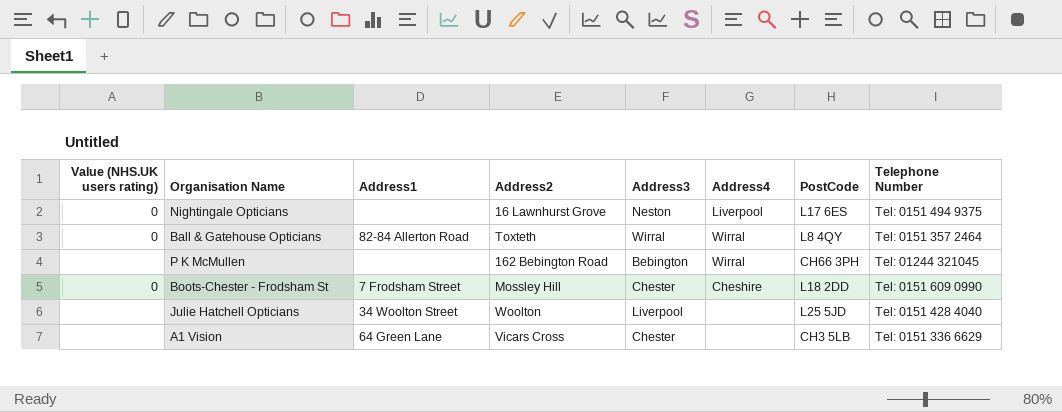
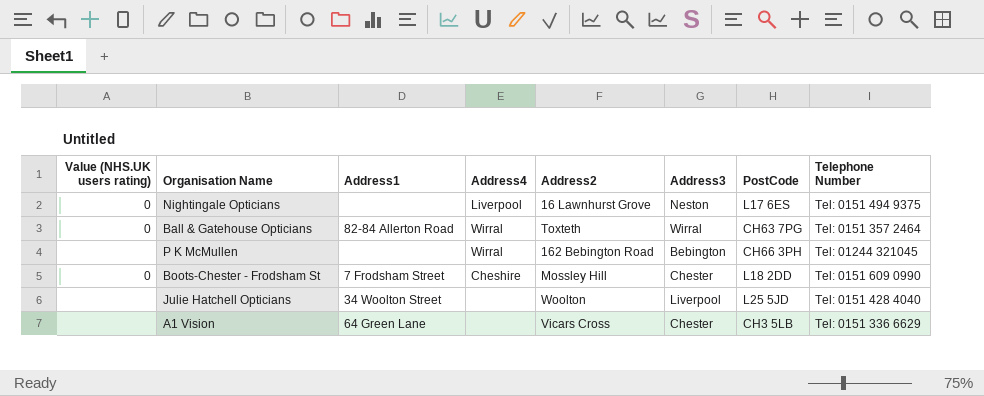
column Address4 | position: 6 -> 4
Ball & Gatehouse Opticians | PostCode: L8 4QY -> CH63 7PG

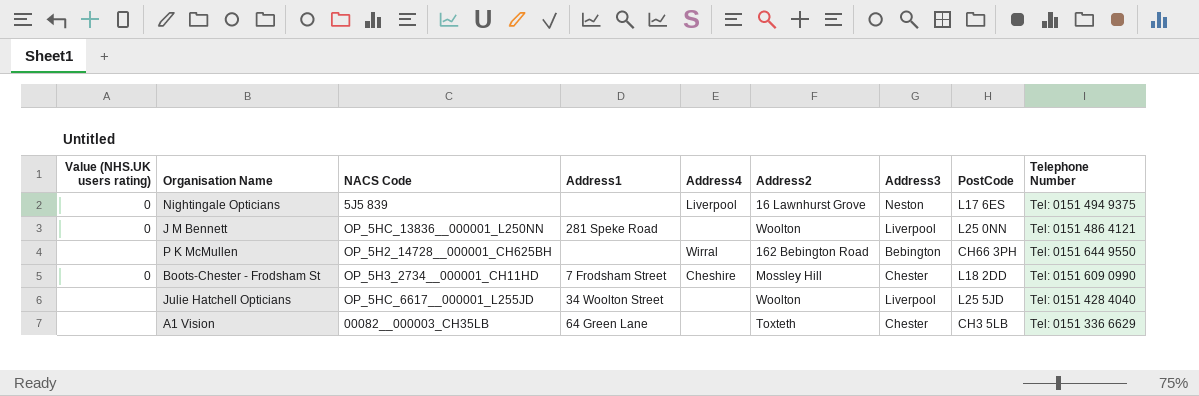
column NACS Code | position: none -> 3
row Ball & Gatehouse Opticians: 0 | 82-84 Allerton Road | Wirral | Toxteth | Wirral | CH63 7PG | Tel: 0151 357 2464 -> none
row J M Bennett: none -> 0 | OP_5HC_13836__000001_L250NN | 281 Speke Road | none | Woolton | Liverpool | L25 0NN | Tel: 0151 486 4121
P K McMullen | Telephone Number: Tel: 01244 321045 -> Tel: 0151 644 9550
A1 Vision | Address2: Vicars Cross -> Toxteth

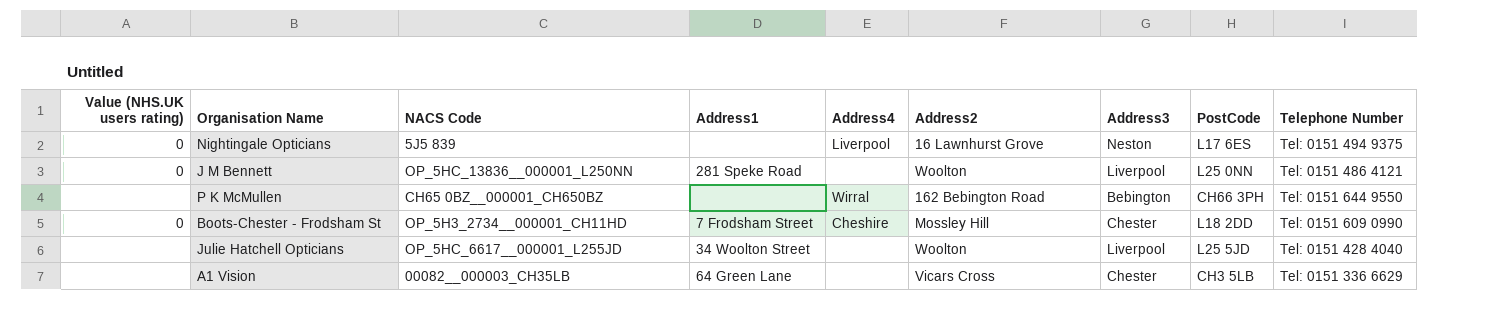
P K McMullen | NACS Code: OP_5H2_14728__000001_CH625BH -> CH65 0BZ__000001_CH650BZ
A1 Vision | Address2: Toxteth -> Vicars Cross

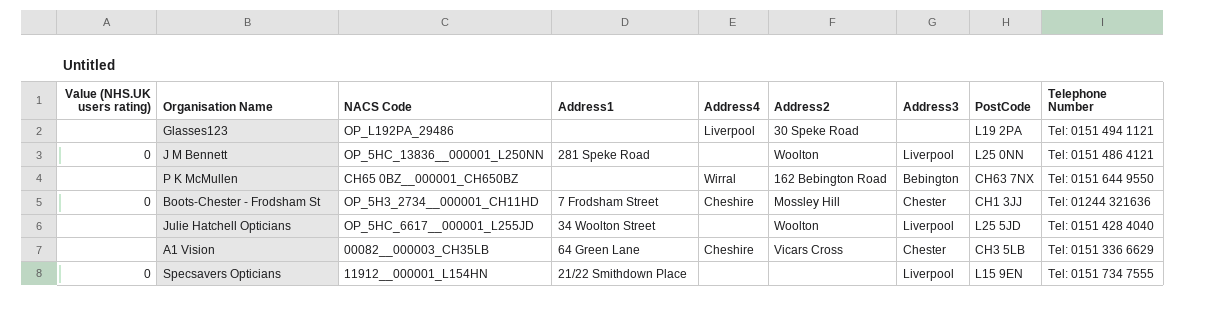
row Nightingale Opticians: 0 | 5J5 839 | none | Liverpool | 16 Lawnhurst Grove | Neston | L17 6ES | Tel: 0151 494 9375 -> none
row Glasses123: none -> none | OP_L192PA_29486 | none | Liverpool | 30 Speke Road | none | L19 2PA | Tel: 0151 494 1121
P K McMullen | PostCode: CH66 3PH -> CH63 7NX
Boots-Chester - Frodsham St | PostCode: L18 2DD -> CH1 3JJ
Boots-Chester - Frodsham St | Telephone Number: Tel: 0151 609 0990 -> Tel: 01244 321636
A1 Vision | Address4: none -> Cheshire
row Specsavers Opticians: none -> 0 | 11912__000001_L154HN | 21/22 Smithdown Place | none | none | Liverpool | L15 9EN | Tel: 0151 734 7555

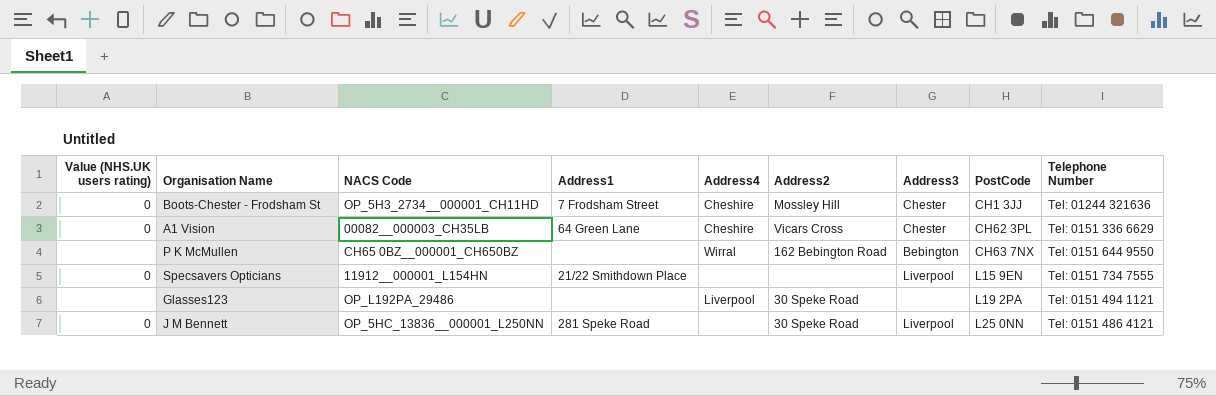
row order: none -> PostCode ascending
row Julie Hatchell Opticians: none | OP_5HC_6617__000001_L255JD | 34 Woolton Street | none | Woolton | Liverpool | L25 5JD | Tel: 0151 428 4040 -> none
A1 Vision | Value (NHS.UK users rating): none -> 0
A1 Vision | PostCode: CH3 5LB -> CH62 3PL
J M Bennett | Address2: Woolton -> 30 Speke Road

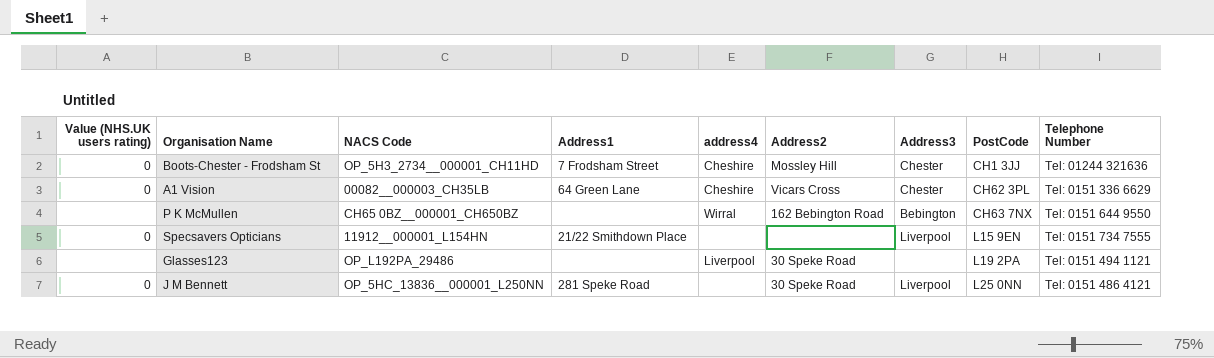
column name: Address4 -> address4

